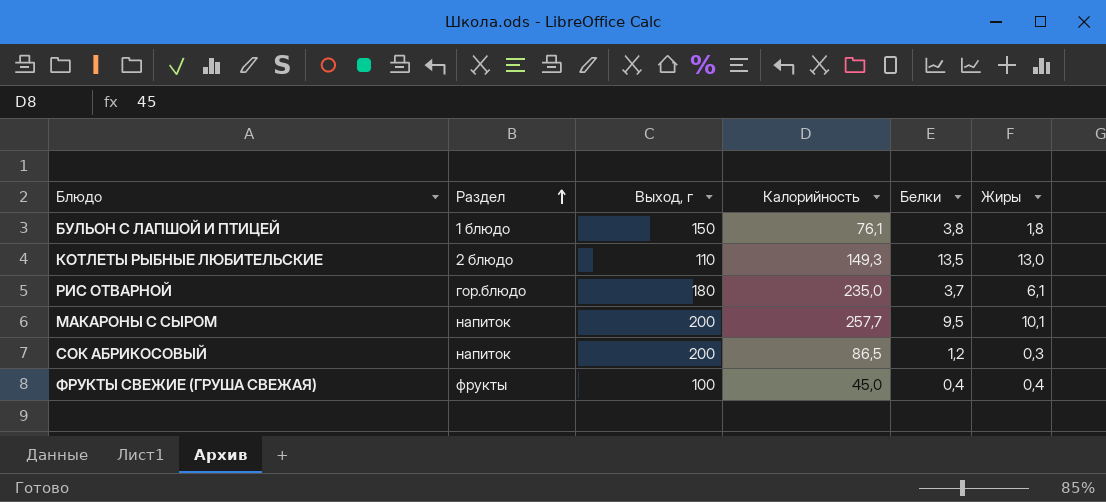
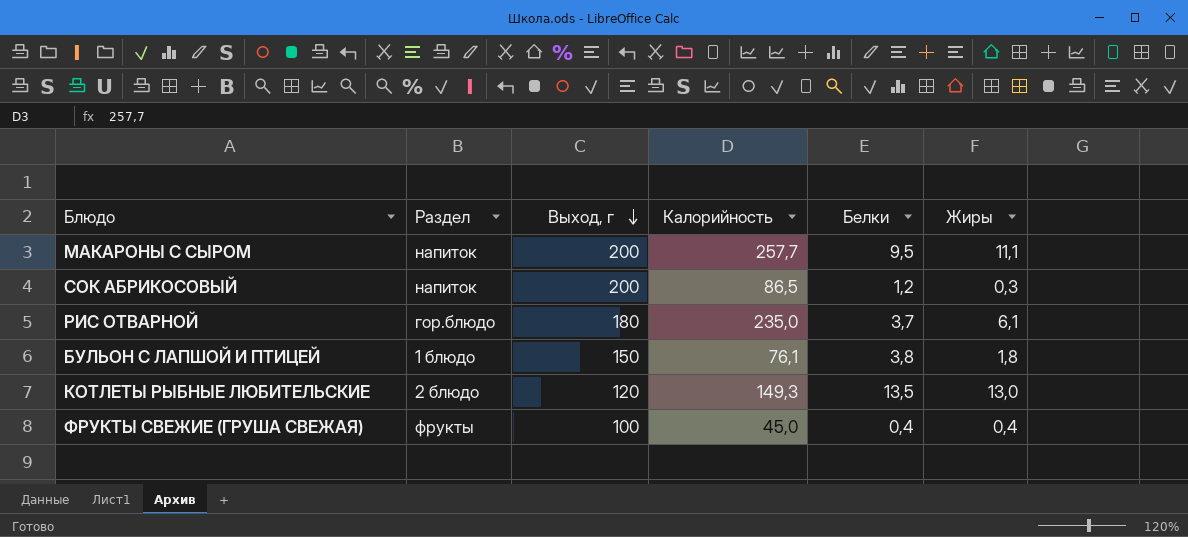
row order: Раздел ascending -> Выход, г descending
МАКАРОНЫ С СЫРОМ | Жиры: 10,1 -> 11,1
КОТЛЕТЫ РЫБНЫЕ ЛЮБИТЕЛЬСКИЕ | Выход, г: 110 -> 120

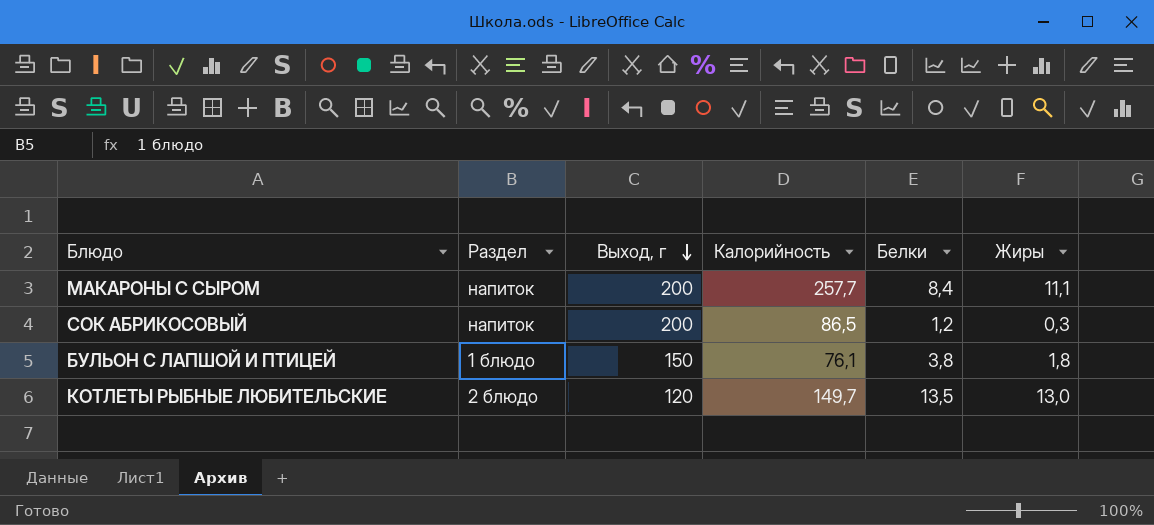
row РИС ОТВАРНОЙ: гор.блюдо | 180 | 235,0 | 3,7 | 6,1 -> none
row ФРУКТЫ СВЕЖИЕ (ГРУША СВЕЖАЯ): фрукты | 100 | 45,0 | 0,4 | 0,4 -> none
МАКАРОНЫ С СЫРОМ | Белки: 9,5 -> 8,4
КОТЛЕТЫ РЫБНЫЕ ЛЮБИТЕЛЬСКИЕ | Калорийность: 149,3 -> 149,7

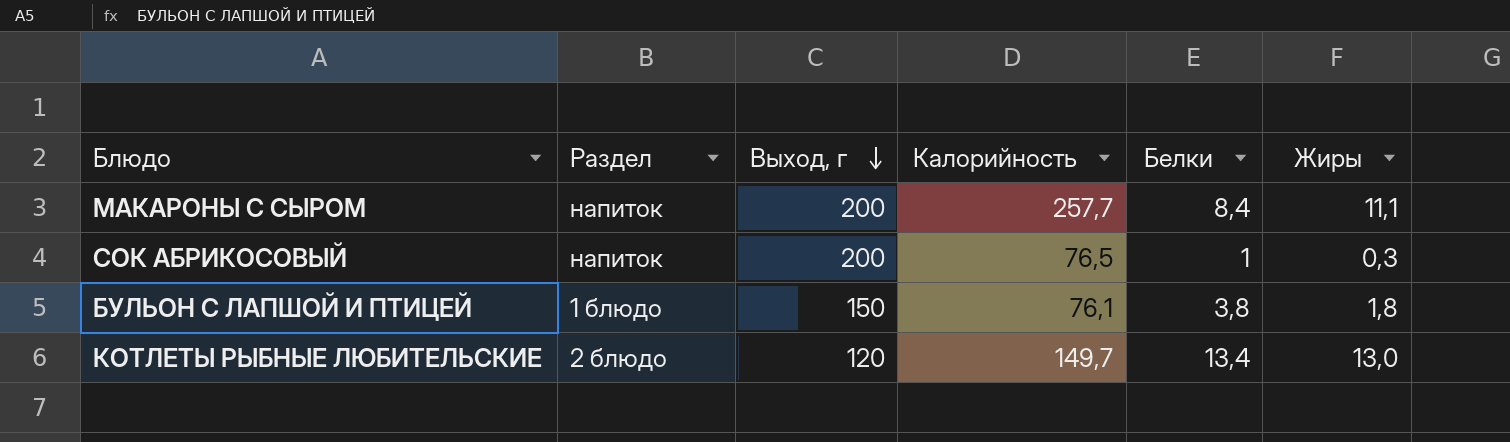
СОК АБРИКОСОВЫЙ | Калорийность: 86,5 -> 76,5
СОК АБРИКОСОВЫЙ | Белки: 1,2 -> 1
КОТЛЕТЫ РЫБНЫЕ ЛЮБИТЕЛЬСКИЕ | Белки: 13,5 -> 13,4

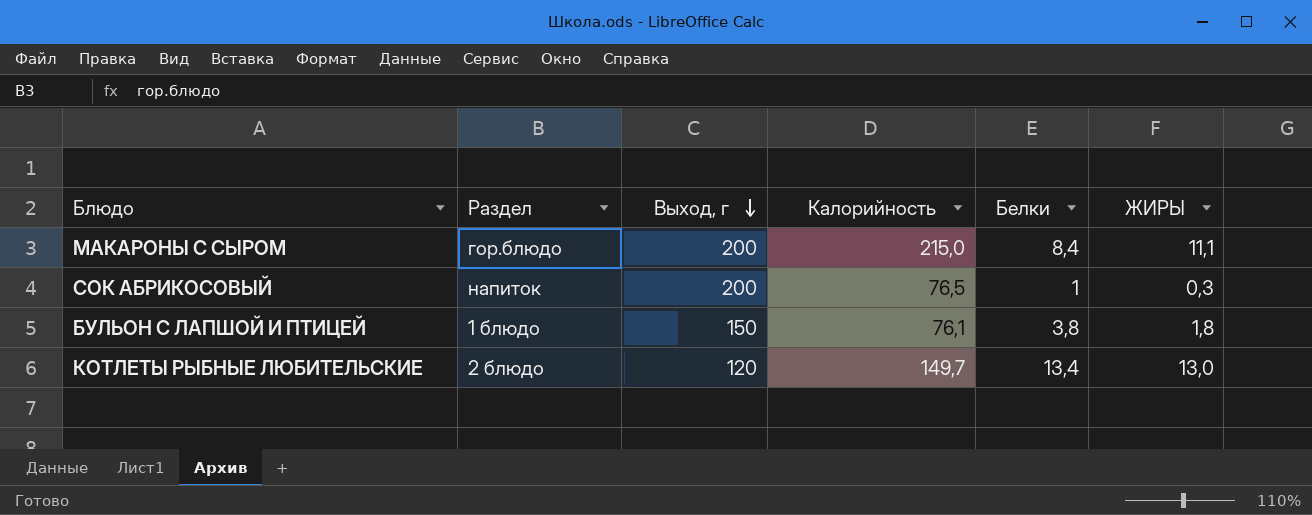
column name: Жиры -> ЖИРЫ
МАКАРОНЫ С СЫРОМ | Раздел: напиток -> гор.блюдо
МАКАРОНЫ С СЫРОМ | Калорийность: 257,7 -> 215,0

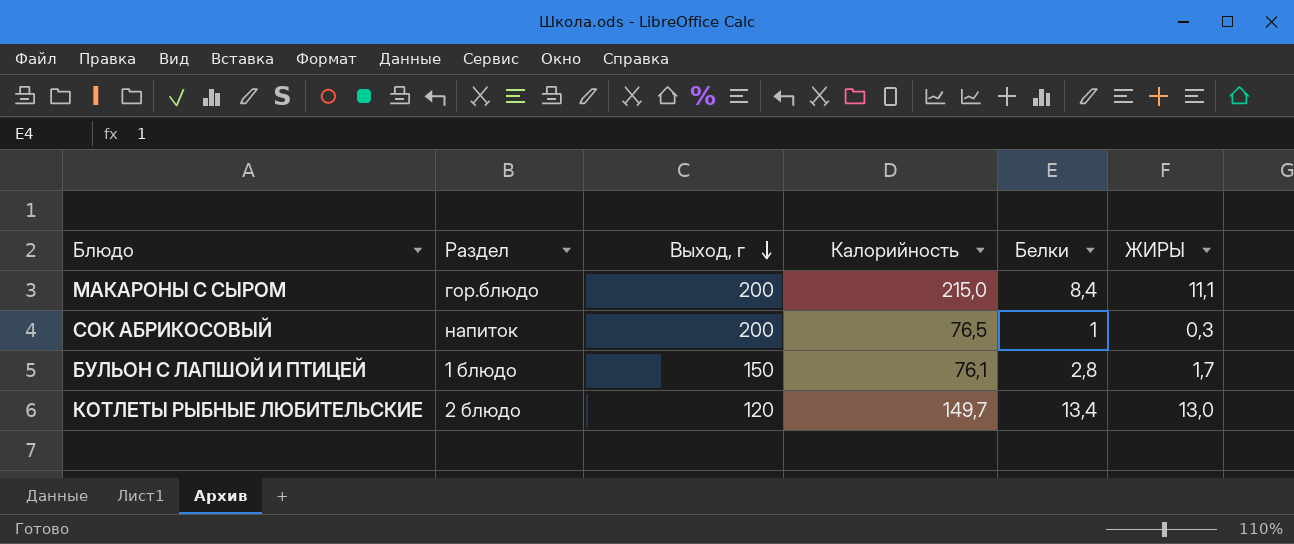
БУЛЬОН С ЛАПШОЙ И ПТИЦЕЙ | Белки: 3,8 -> 2,8
БУЛЬОН С ЛАПШОЙ И ПТИЦЕЙ | ЖИРЫ: 1,8 -> 1,7

